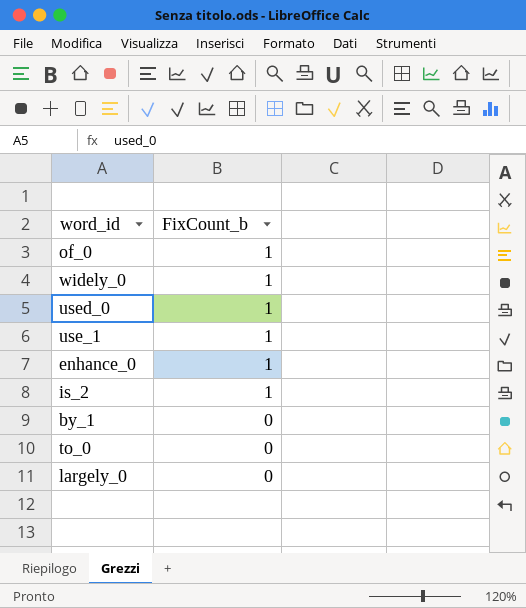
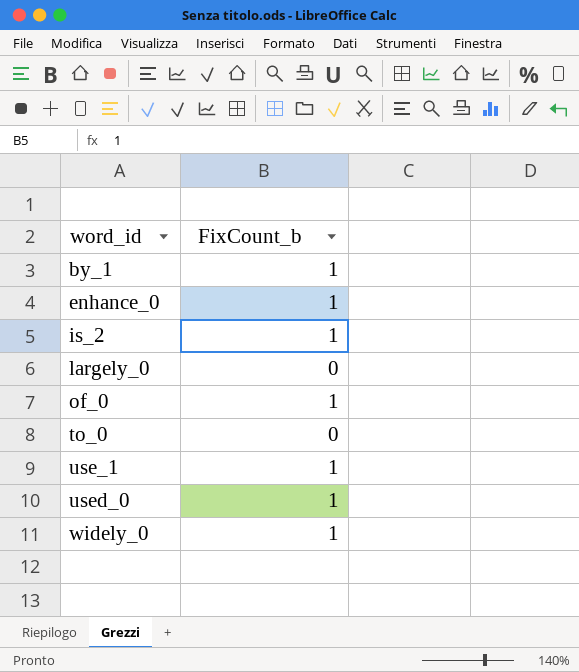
row order: FixCount_b descending -> word_id ascending
by_1 | FixCount_b: 0 -> 1

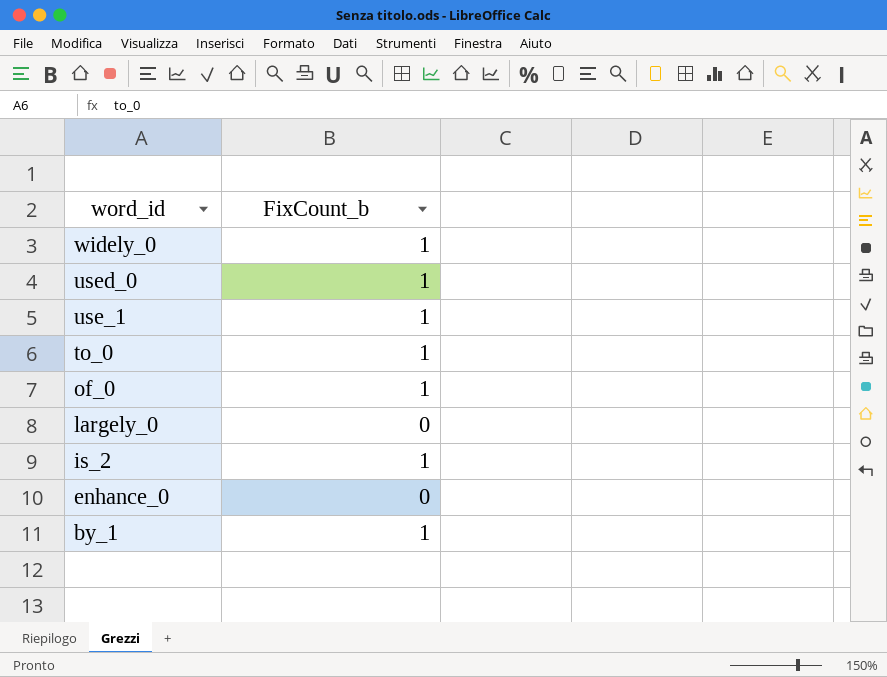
row order: word_id ascending -> word_id descending
to_0 | FixCount_b: 0 -> 1
enhance_0 | FixCount_b: 1 -> 0

